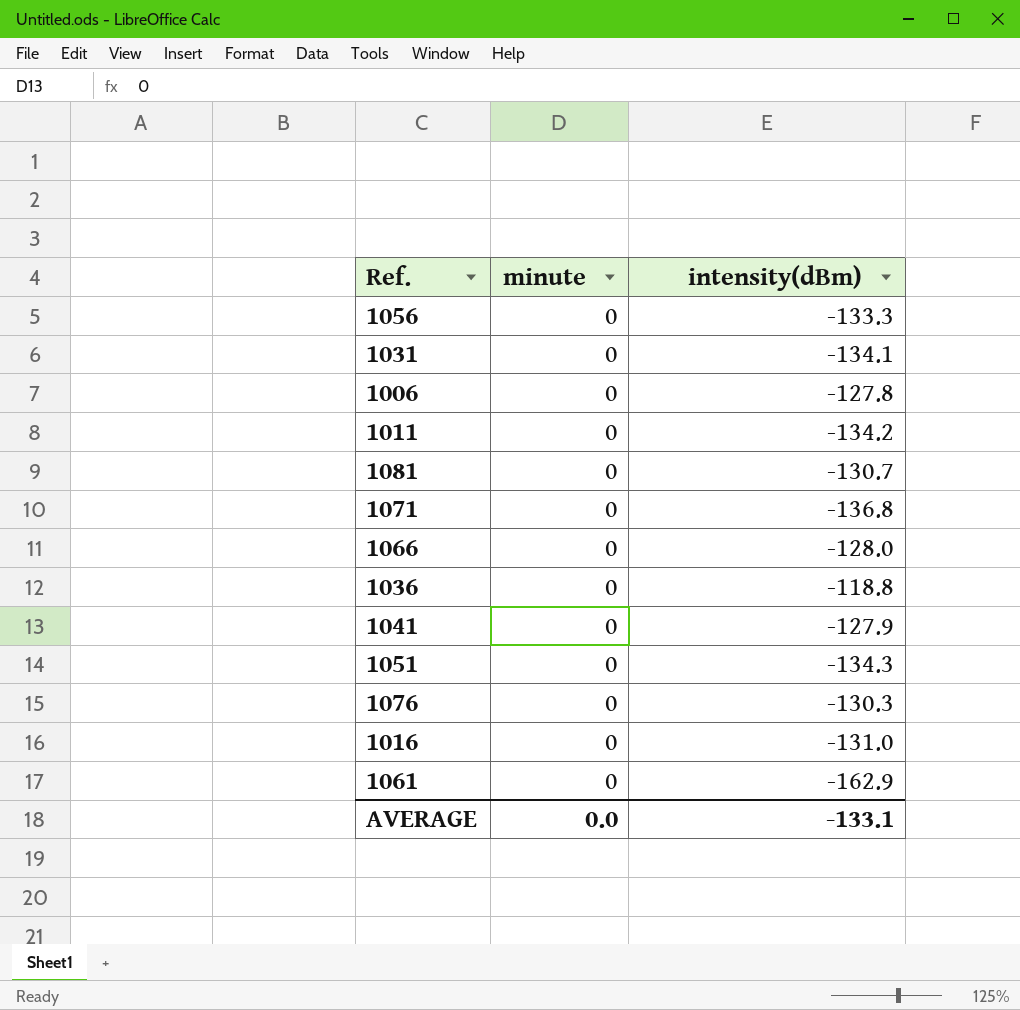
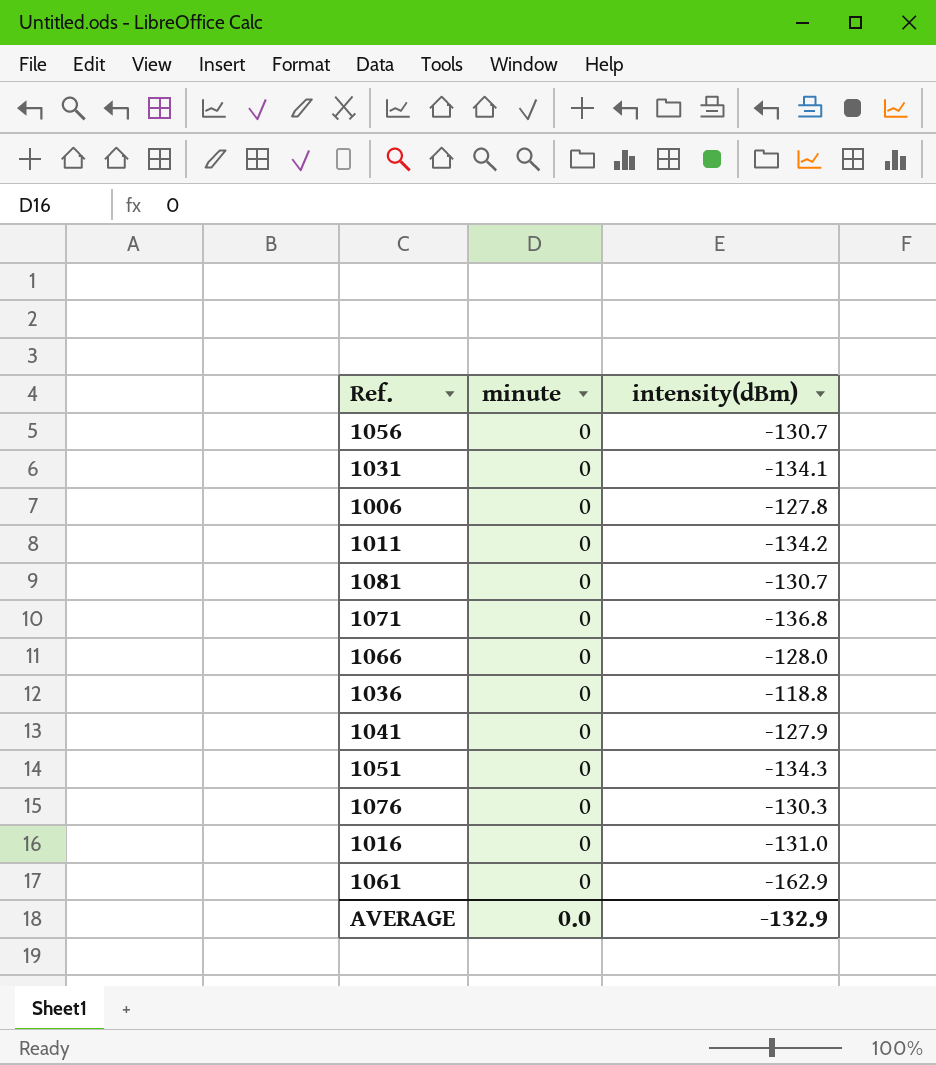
1056 | intensity(dBm): -133.3 -> -130.7
AVERAGE | intensity(dBm): -133.1 -> -132.9

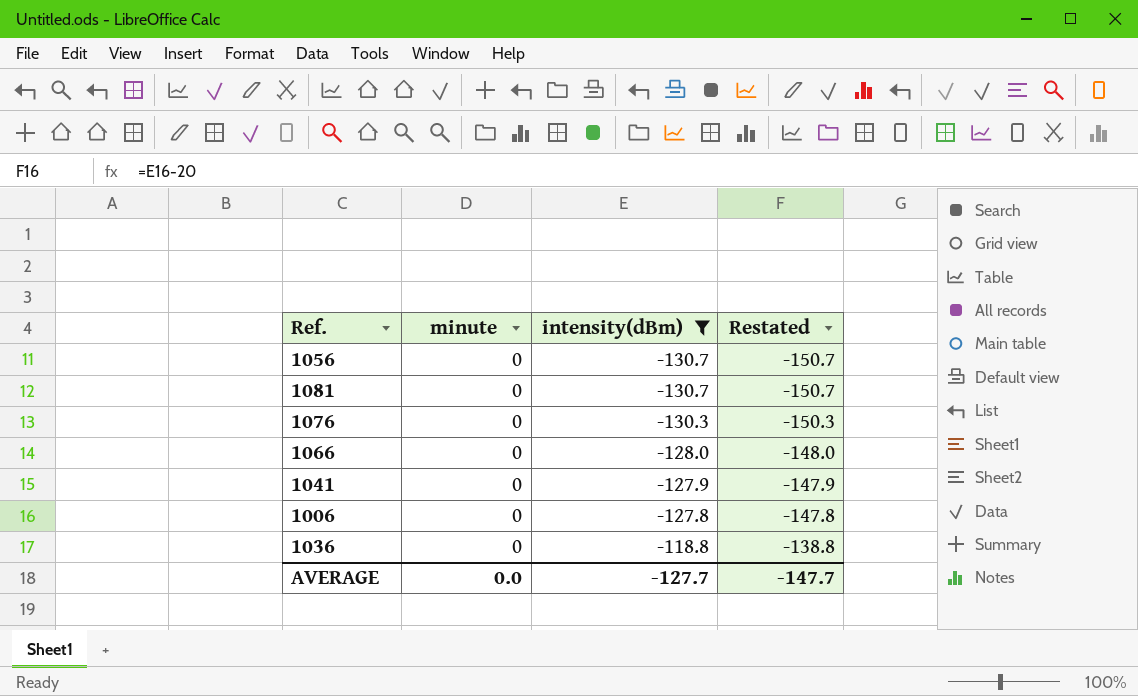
filter: none -> intensity(dBm) >= -130.7
row order: none -> intensity(dBm) ascending
column Restated | formula: none -> [intensity(dBm)] - 20
AVERAGE | intensity(dBm): -132.9 -> -127.7

